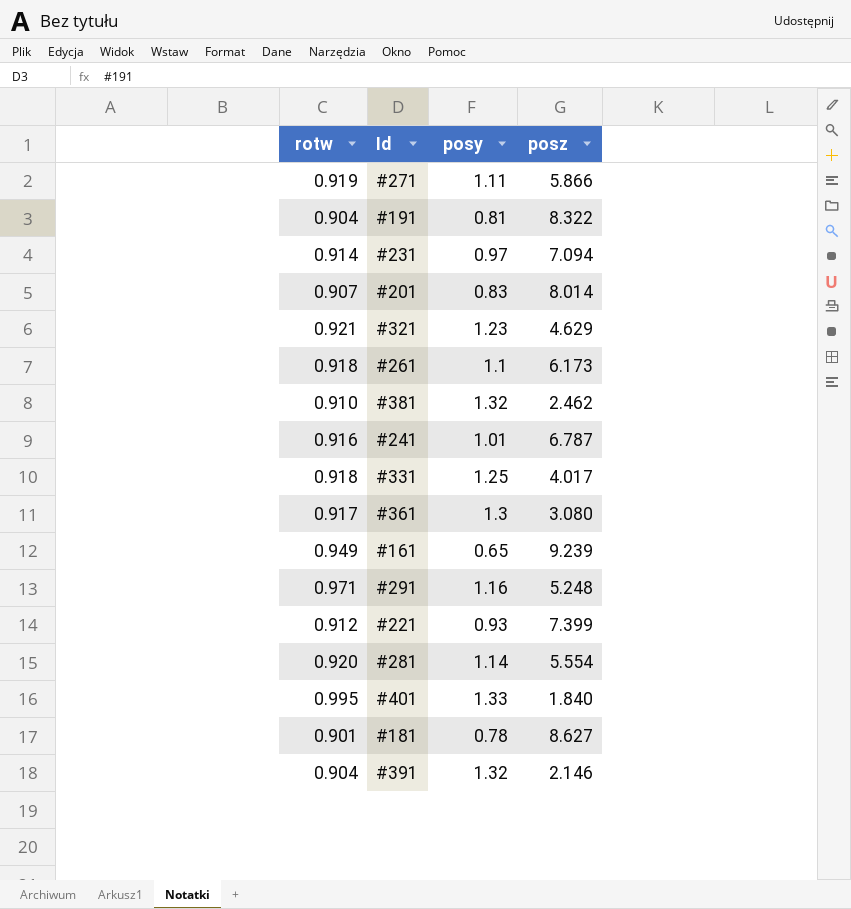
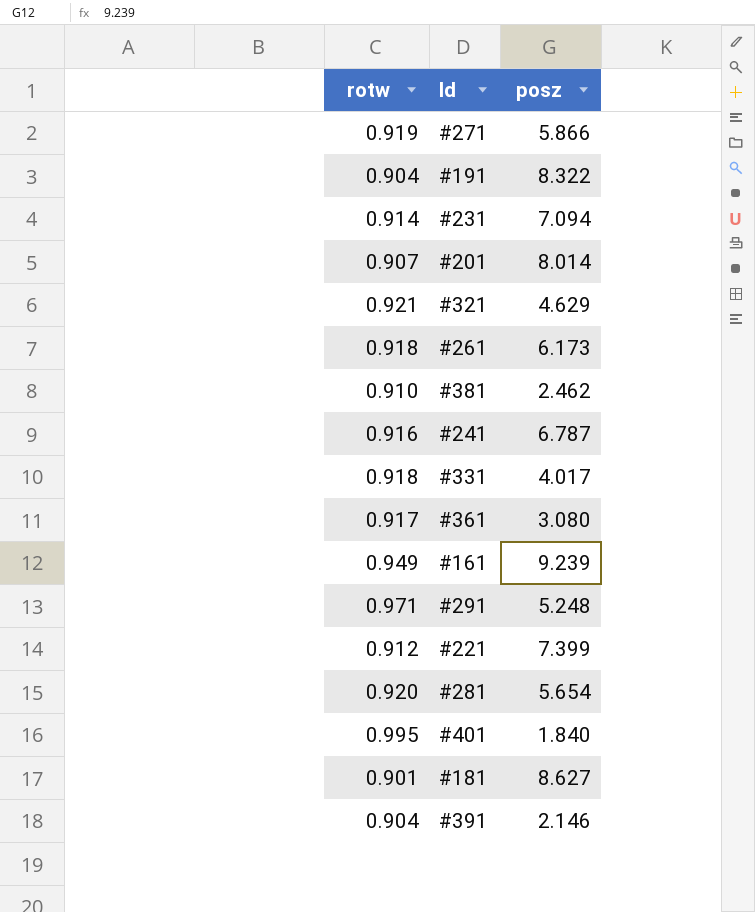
column posy | position: 3 -> none
#281 | posz: 5.554 -> 5.654

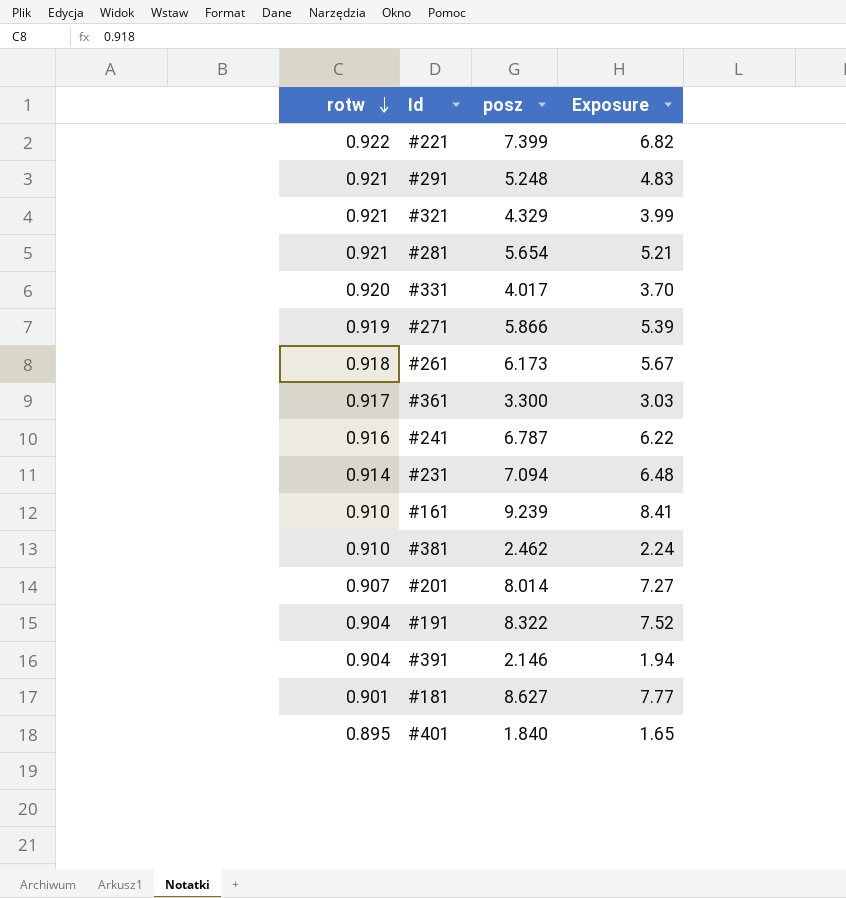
row order: none -> rotw descending
column Exposure | formula: none -> [rotw] * [posz]
#221 | rotw: 0.912 -> 0.922
#291 | rotw: 0.971 -> 0.921
#321 | posz: 4.629 -> 4.329
#281 | rotw: 0.920 -> 0.921
#331 | rotw: 0.918 -> 0.920
#361 | posz: 3.080 -> 3.300
#161 | rotw: 0.949 -> 0.910
#401 | rotw: 0.995 -> 0.895

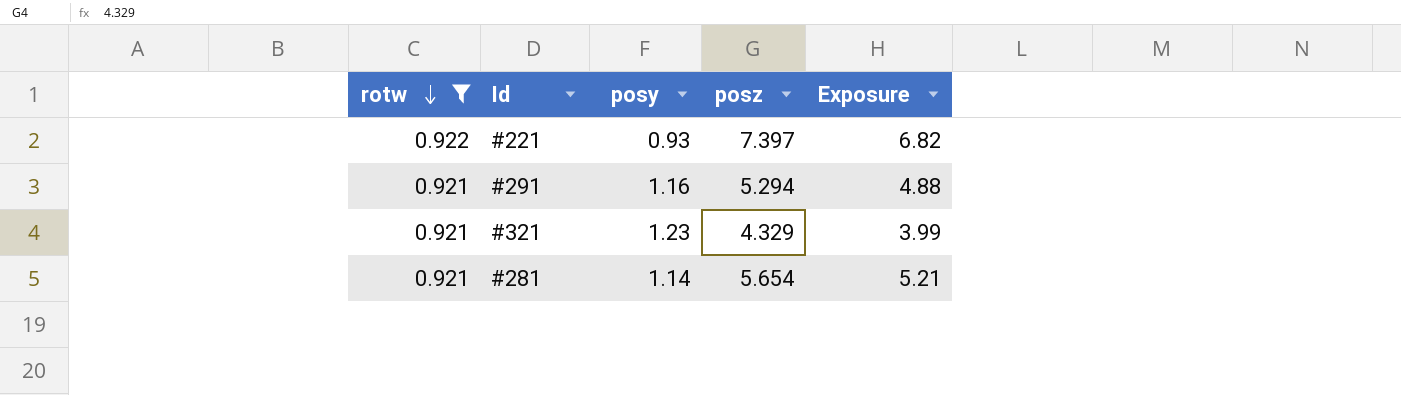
filter: none -> rotw >= 0.921
column posy | position: none -> 3
#221 | posz: 7.399 -> 7.397
#291 | posz: 5.248 -> 5.294
#291 | Exposure: 4.83 -> 4.88

